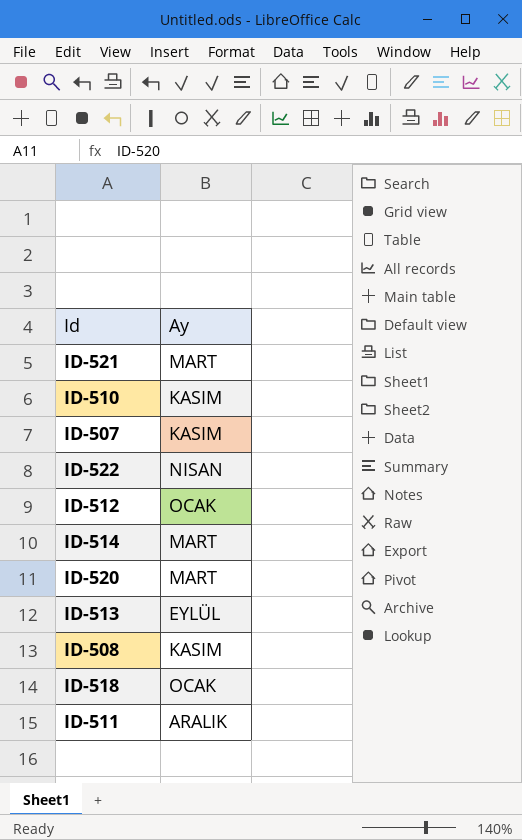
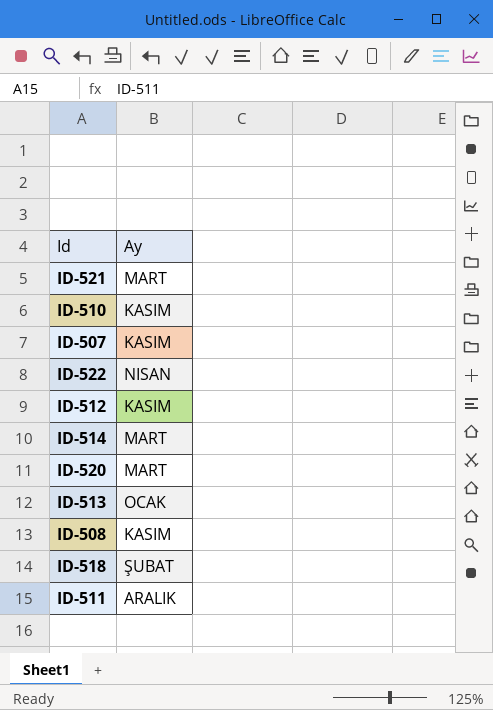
ID-512 | Ay: OCAK -> KASIM
ID-513 | Ay: EYLÜL -> OCAK
ID-518 | Ay: OCAK -> ŞUBAT

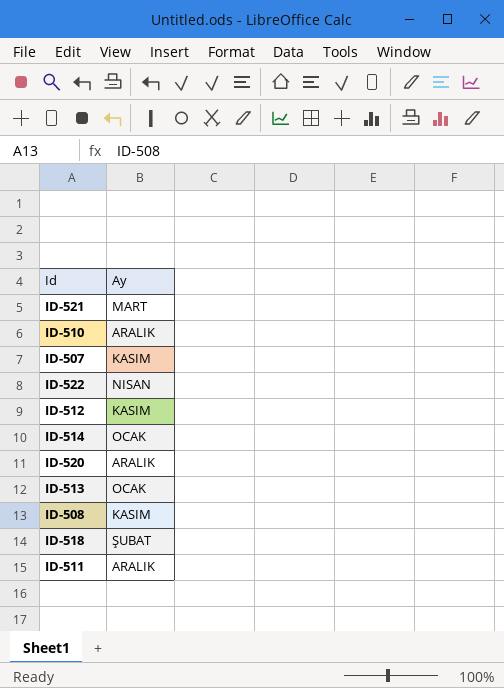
ID-510 | Ay: KASIM -> ARALIK
ID-514 | Ay: MART -> OCAK
ID-520 | Ay: MART -> ARALIK

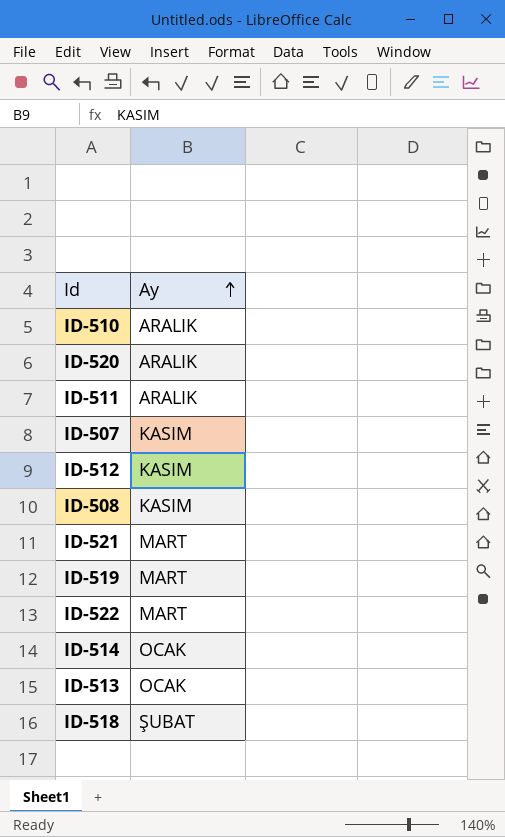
row order: none -> Ay ascending
row ID-519: none -> MART
ID-522 | Ay: NISAN -> MART

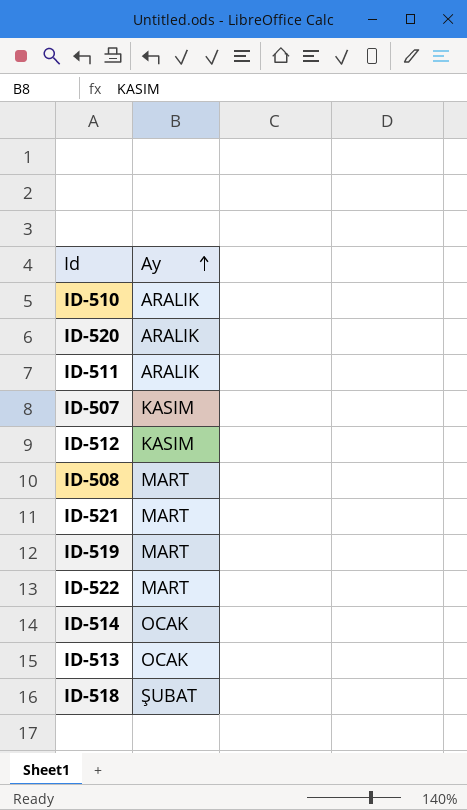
ID-508 | Ay: KASIM -> MART

